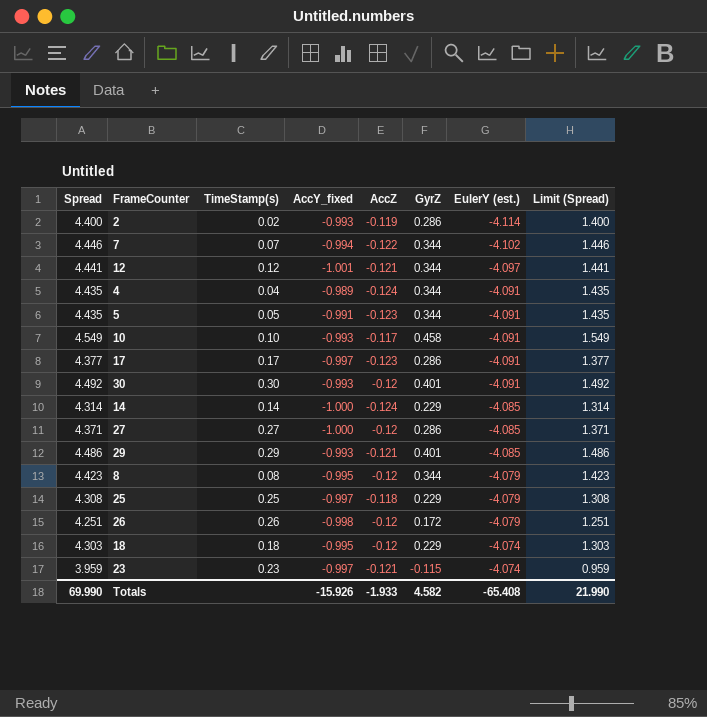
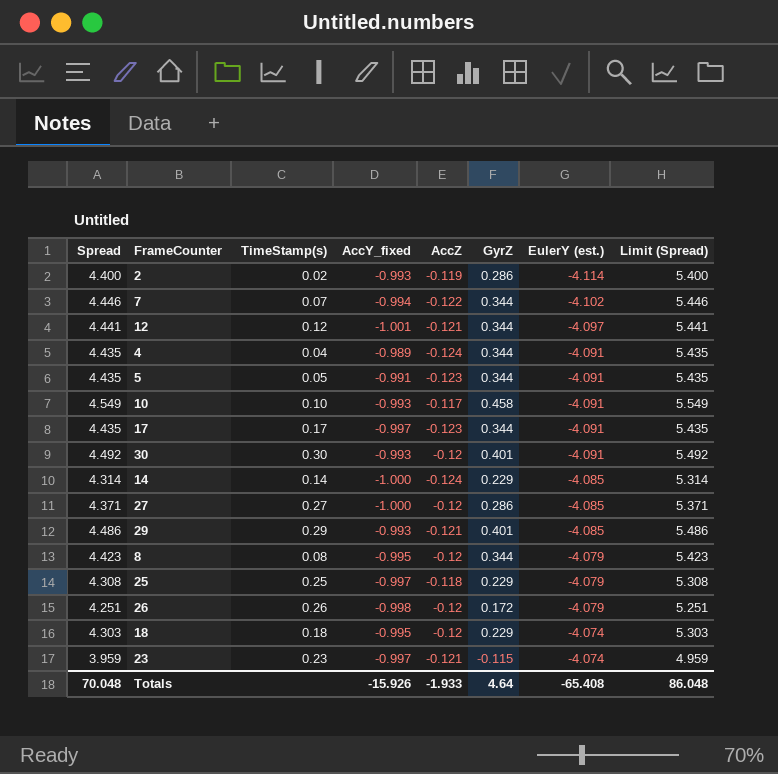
column Limit (Spread) | formula: [Spread] - 3 -> [Spread] + 1
17 | Spread: 4.377 -> 4.435
17 | GyrZ: 0.286 -> 0.344
Totals | Spread: 69.990 -> 70.048
Totals | GyrZ: 4.582 -> 4.64
Totals | Limit (Spread): 21.990 -> 86.048

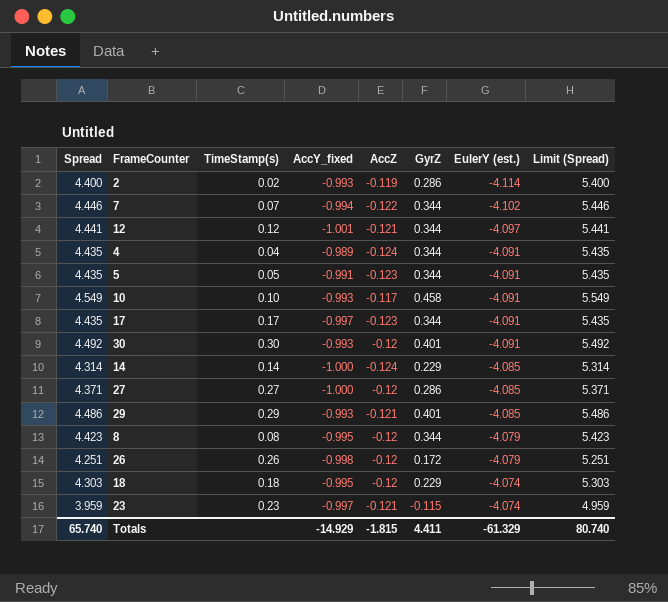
row 25: 4.308 | 0.25 | -0.997 | -0.118 | 0.229 | -4.079 | 5.308 -> none
Totals | Spread: 70.048 -> 65.740
Totals | AccY_fixed: -15.926 -> -14.929
Totals | AccZ: -1.933 -> -1.815
Totals | GyrZ: 4.64 -> 4.411
Totals | EulerY (est.): -65.408 -> -61.329
Totals | Limit (Spread): 86.048 -> 80.740

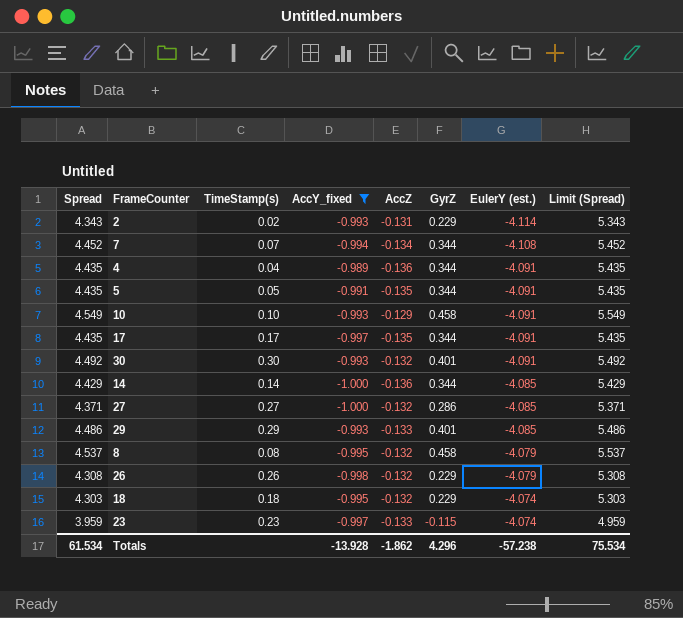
filter: none -> AccY_fixed != -1.001
2 | Spread: 4.400 -> 4.343
2 | AccZ: -0.119 -> -0.131
2 | GyrZ: 0.286 -> 0.229
2 | Limit (Spread): 5.400 -> 5.343
7 | Spread: 4.446 -> 4.452
7 | AccZ: -0.122 -> -0.134
7 | EulerY (est.): -4.102 -> -4.108
7 | Limit (Spread): 5.446 -> 5.452
4 | AccZ: -0.124 -> -0.136
5 | AccZ: -0.123 -> -0.135
10 | AccZ: -0.117 -> -0.129
17 | AccZ: -0.123 -> -0.135
30 | AccZ: -0.12 -> -0.132
14 | Spread: 4.314 -> 4.429
14 | AccZ: -0.124 -> -0.136
14 | GyrZ: 0.229 -> 0.344
14 | Limit (Spread): 5.314 -> 5.429
27 | AccZ: -0.12 -> -0.132
29 | AccZ: -0.121 -> -0.133
8 | Spread: 4.423 -> 4.537
8 | AccZ: -0.12 -> -0.132
8 | GyrZ: 0.344 -> 0.458
8 | Limit (Spread): 5.423 -> 5.537
26 | Spread: 4.251 -> 4.308
26 | AccZ: -0.12 -> -0.132
26 | GyrZ: 0.172 -> 0.229
26 | Limit (Spread): 5.251 -> 5.308
18 | AccZ: -0.12 -> -0.132
23 | AccZ: -0.121 -> -0.133
Totals | Spread: 65.740 -> 61.534
Totals | AccY_fixed: -14.929 -> -13.928
Totals | AccZ: -1.815 -> -1.862
Totals | GyrZ: 4.411 -> 4.296
Totals | EulerY (est.): -61.329 -> -57.238
Totals | Limit (Spread): 80.740 -> 75.534

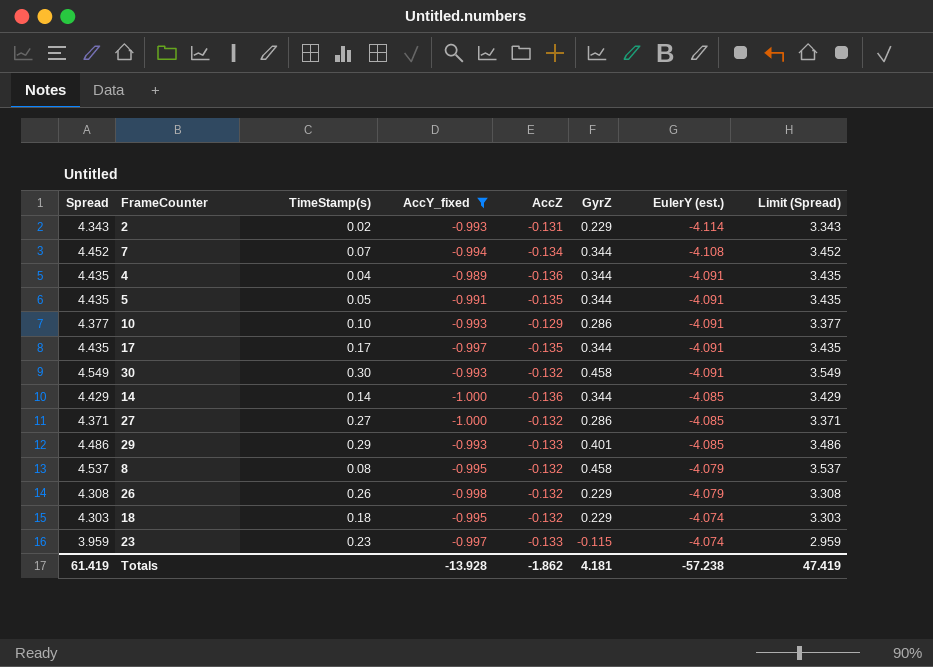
column Limit (Spread) | formula: [Spread] + 1 -> [Spread] - 1
10 | Spread: 4.549 -> 4.377
10 | GyrZ: 0.458 -> 0.286
30 | Spread: 4.492 -> 4.549
30 | GyrZ: 0.401 -> 0.458
Totals | Spread: 61.534 -> 61.419
Totals | GyrZ: 4.296 -> 4.181
Totals | Limit (Spread): 75.534 -> 47.419

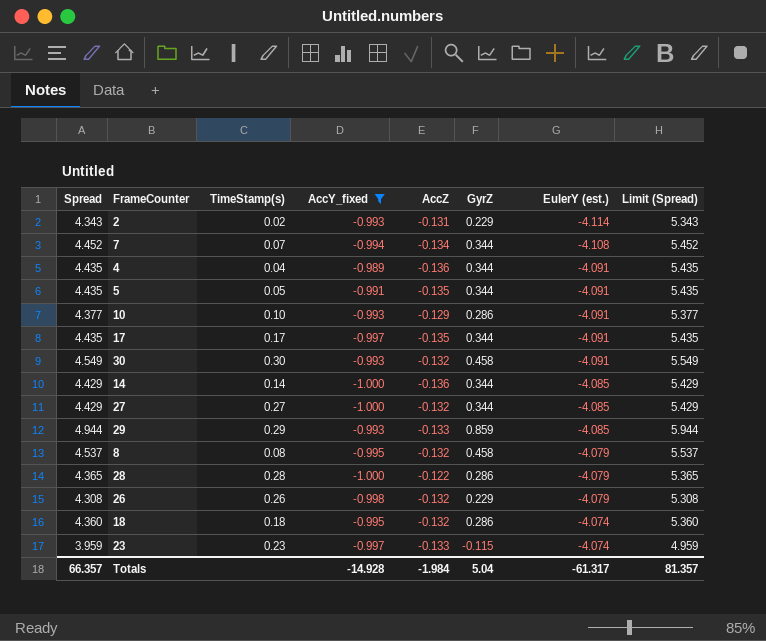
column Limit (Spread) | formula: [Spread] - 1 -> [Spread] + 1
27 | Spread: 4.371 -> 4.429
27 | GyrZ: 0.286 -> 0.344
29 | Spread: 4.486 -> 4.944
29 | GyrZ: 0.401 -> 0.859
row 28: none -> 4.365 | 0.28 | -1.000 | -0.122 | 0.286 | -4.079 | 5.365
18 | Spread: 4.303 -> 4.360
18 | GyrZ: 0.229 -> 0.286
Totals | Spread: 61.419 -> 66.357
Totals | AccY_fixed: -13.928 -> -14.928
Totals | AccZ: -1.862 -> -1.984
Totals | GyrZ: 4.181 -> 5.04
Totals | EulerY (est.): -57.238 -> -61.317
Totals | Limit (Spread): 47.419 -> 81.357

